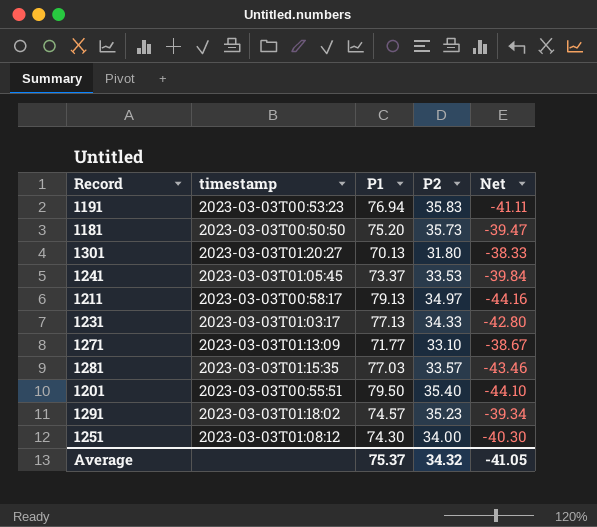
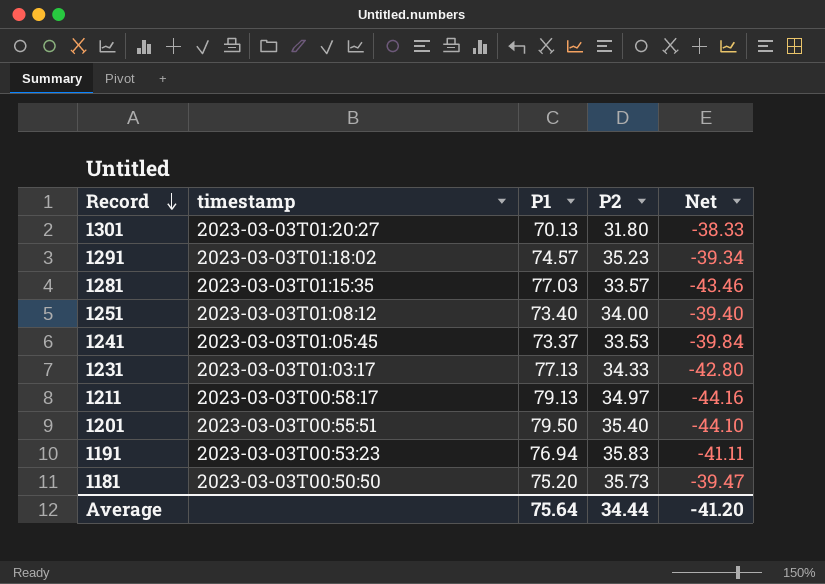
row order: none -> Record descending
row 1271: 2023-03-03T01:13:09 | 71.77 | 33.10 | -38.67 -> none
1251 | P1: 74.30 -> 73.40
1251 | Net: -40.30 -> -39.40
Average | P1: 75.37 -> 75.64
Average | P2: 34.32 -> 34.44
Average | Net: -41.05 -> -41.20

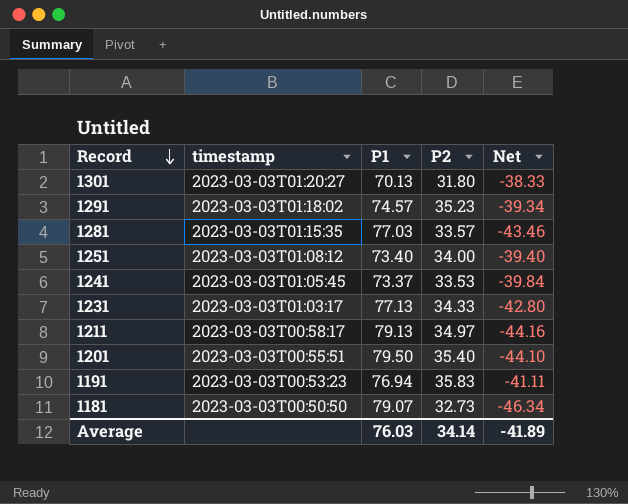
1181 | P1: 75.20 -> 79.07
1181 | P2: 35.73 -> 32.73
1181 | Net: -39.47 -> -46.34
Average | P1: 75.64 -> 76.03
Average | P2: 34.44 -> 34.14
Average | Net: -41.20 -> -41.89

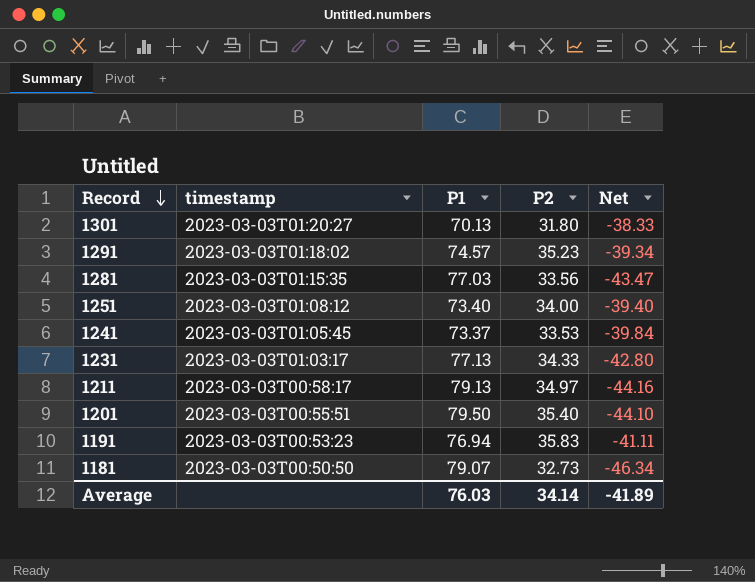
1281 | P2: 33.57 -> 33.56
1281 | Net: -43.46 -> -43.47

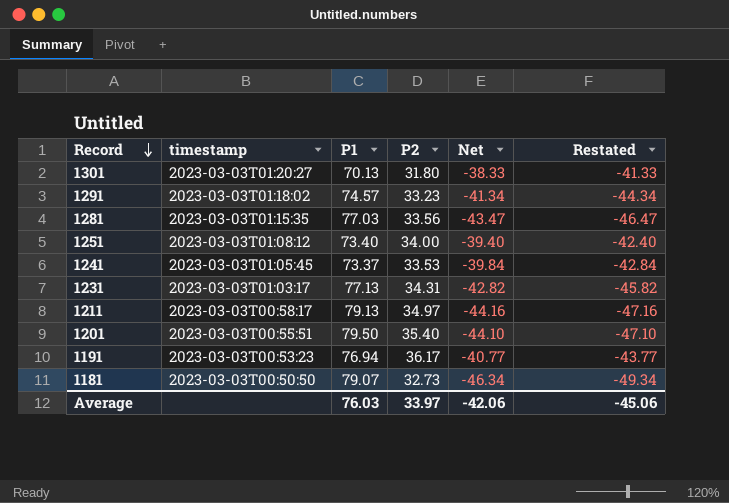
column Restated | formula: none -> [Net] - 3
1291 | P2: 35.23 -> 33.23
1291 | Net: -39.34 -> -41.34
1231 | P2: 34.33 -> 34.31
1231 | Net: -42.80 -> -42.82
1191 | P2: 35.83 -> 36.17
1191 | Net: -41.11 -> -40.77
Average | P2: 34.14 -> 33.97
Average | Net: -41.89 -> -42.06

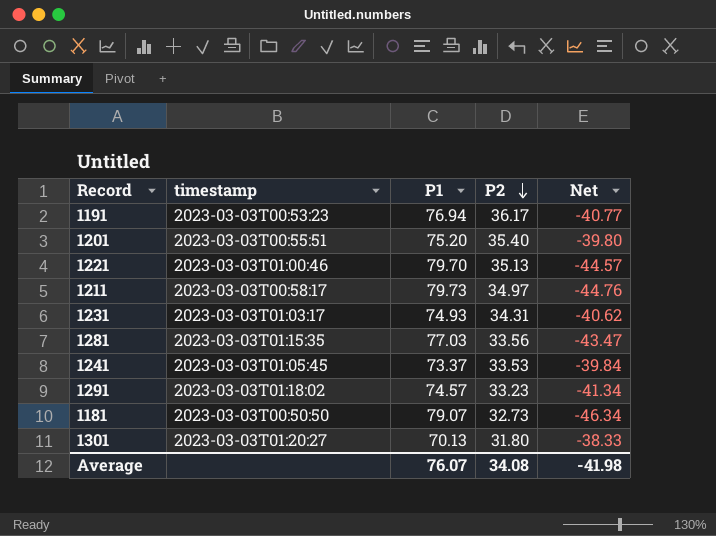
row order: Record descending -> P2 descending
column Restated | formula: [Net] - 3 -> none
row 1251: 2023-03-03T01:08:12 | 73.40 | 34.00 | -39.40 | -42.40 -> none
1201 | P1: 79.50 -> 75.20
1201 | Net: -44.10 -> -39.80
row 1221: none -> 2023-03-03T01:00:46 | 79.70 | 35.13 | -44.57
1211 | P1: 79.13 -> 79.73
1211 | Net: -44.16 -> -44.76
1231 | P1: 77.13 -> 74.93
1231 | Net: -42.82 -> -40.62
Average | P1: 76.03 -> 76.07
Average | P2: 33.97 -> 34.08
Average | Net: -42.06 -> -41.98

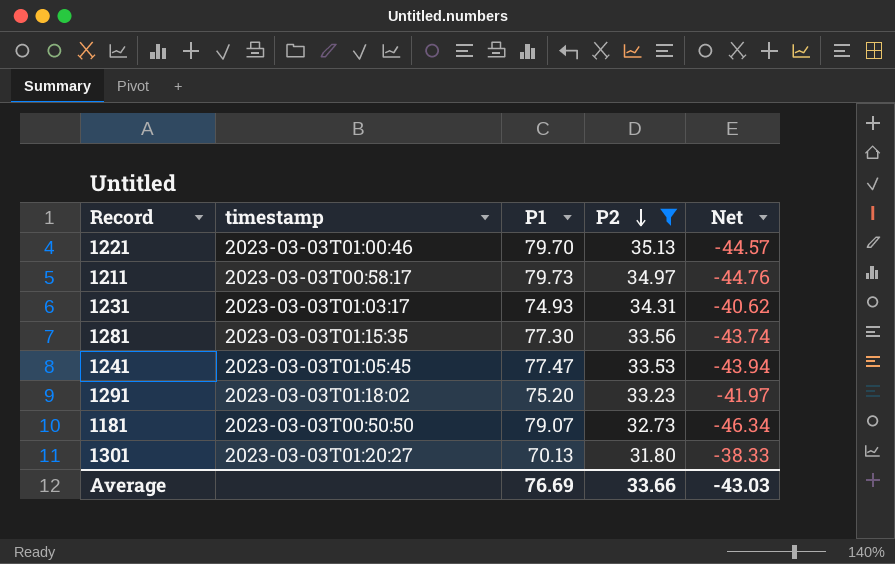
filter: none -> P2 <= 35.13
1281 | P1: 77.03 -> 77.30
1281 | Net: -43.47 -> -43.74
1241 | P1: 73.37 -> 77.47
1241 | Net: -39.84 -> -43.94
1291 | P1: 74.57 -> 75.20
1291 | Net: -41.34 -> -41.97
Average | P1: 76.07 -> 76.69
Average | P2: 34.08 -> 33.66
Average | Net: -41.98 -> -43.03

